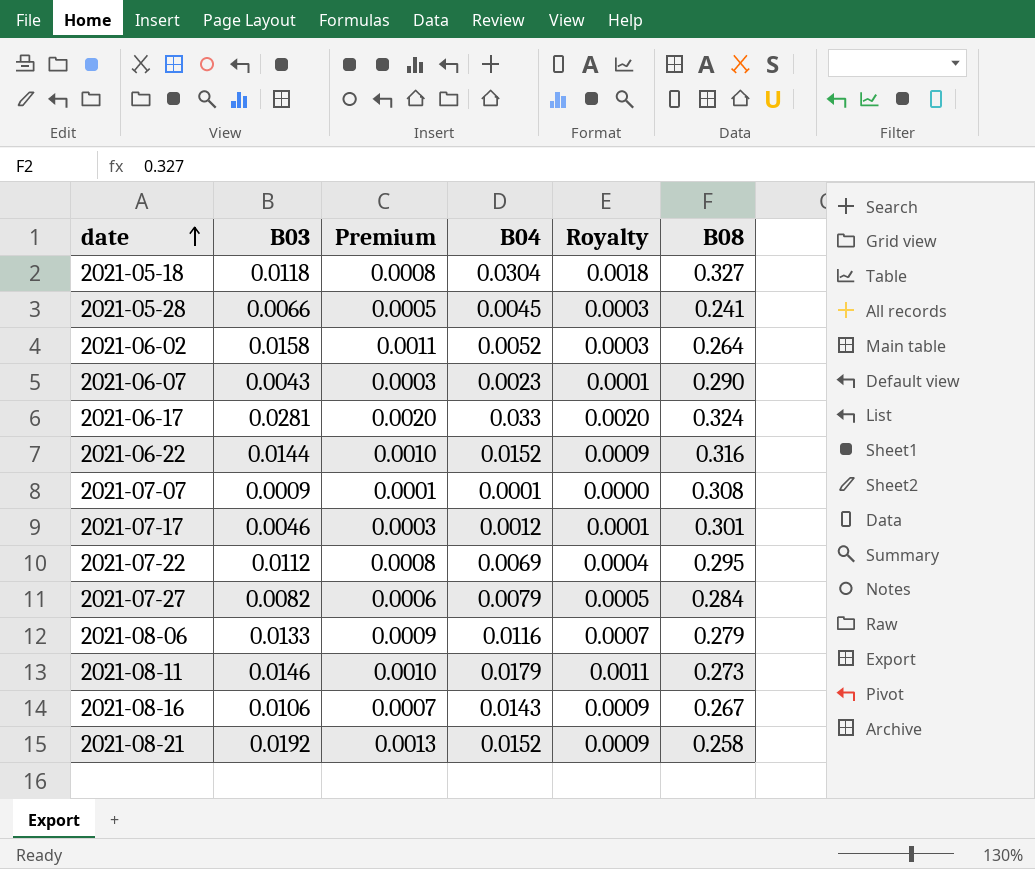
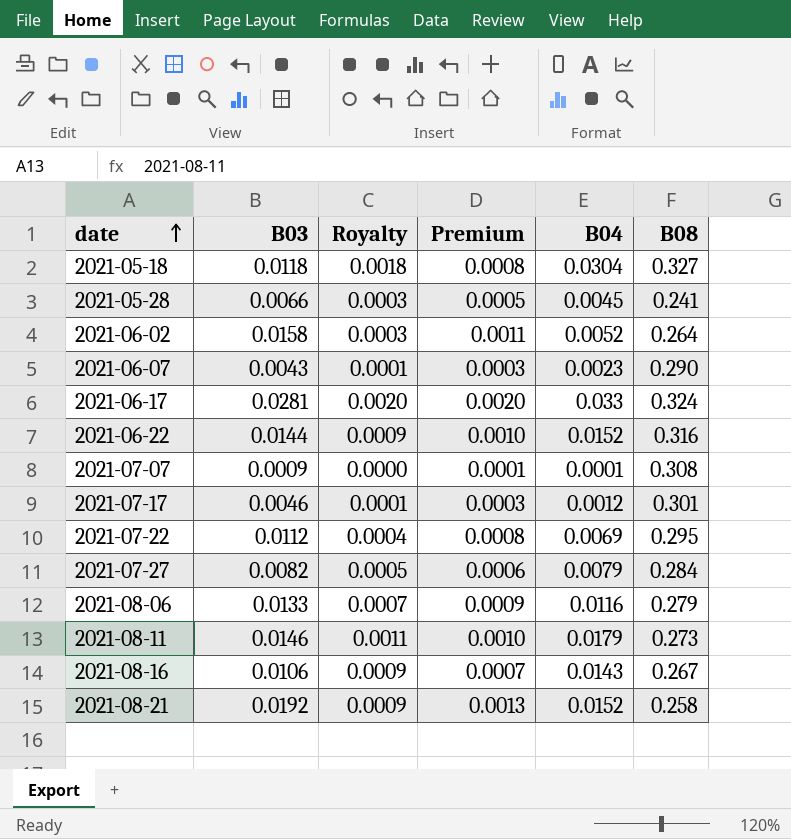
column Royalty | position: 5 -> 3

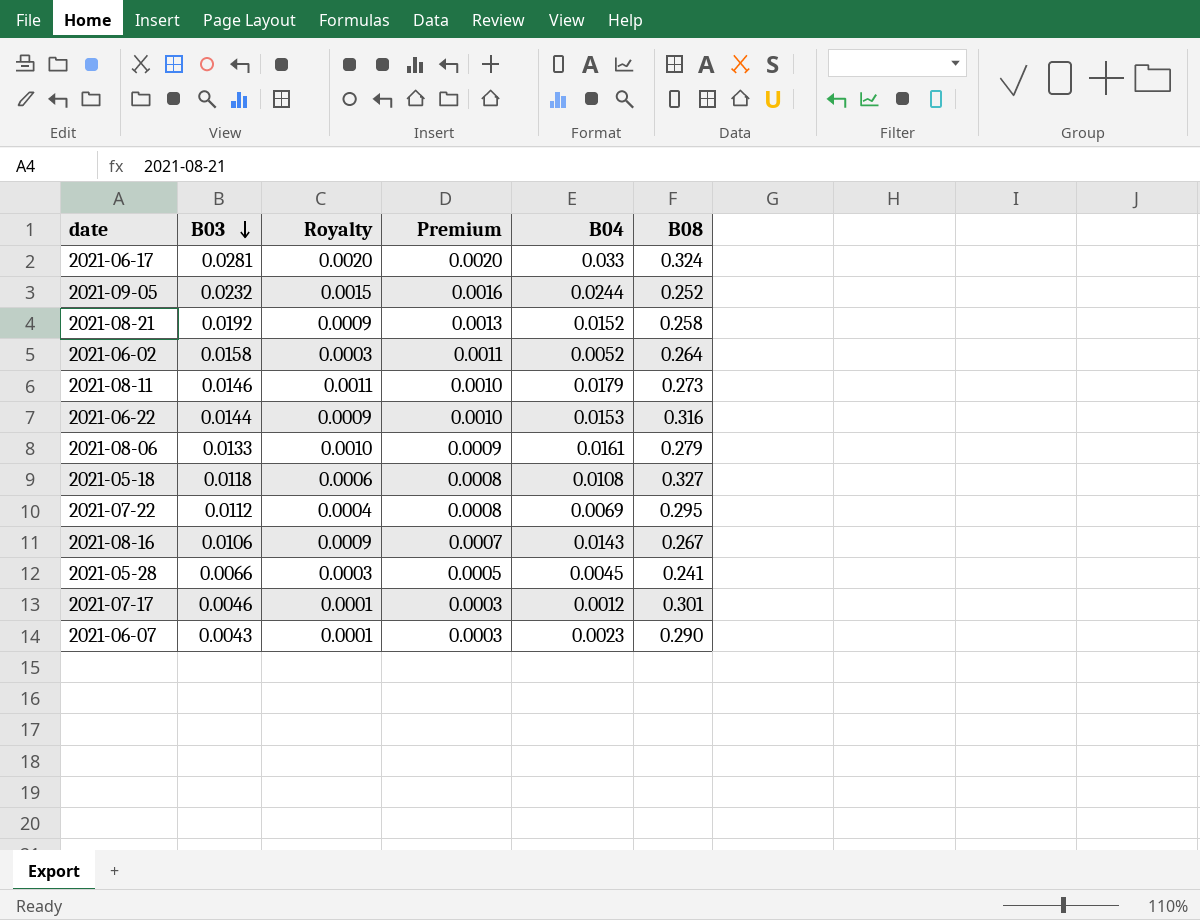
row order: date ascending -> B03 descending
row 2021-07-07: 0.0009 | 0.0000 | 0.0001 | 0.0001 | 0.308 -> none
row 2021-07-27: 0.0082 | 0.0005 | 0.0006 | 0.0079 | 0.284 -> none
row 2021-09-05: none -> 0.0232 | 0.0015 | 0.0016 | 0.0244 | 0.252
2021-06-22 | B04: 0.0152 -> 0.0153
2021-08-06 | Royalty: 0.0007 -> 0.0010
2021-08-06 | B04: 0.0116 -> 0.0161
2021-05-18 | Royalty: 0.0018 -> 0.0006
2021-05-18 | B04: 0.0304 -> 0.0108

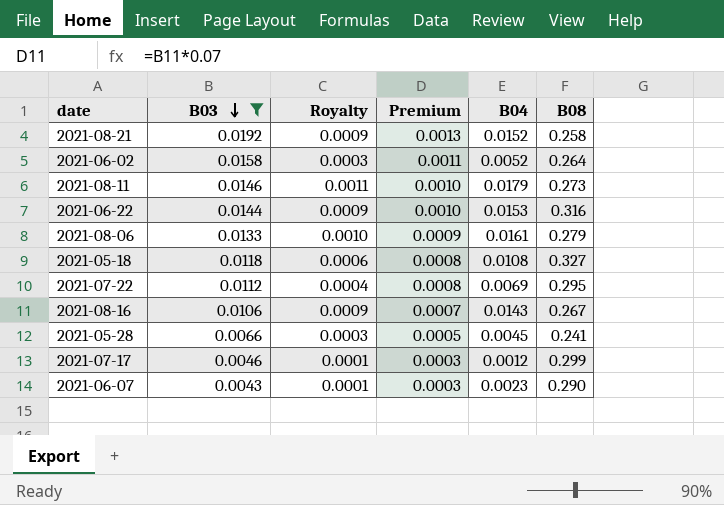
filter: none -> B03 <= 0.0192
2021-07-17 | B08: 0.301 -> 0.299

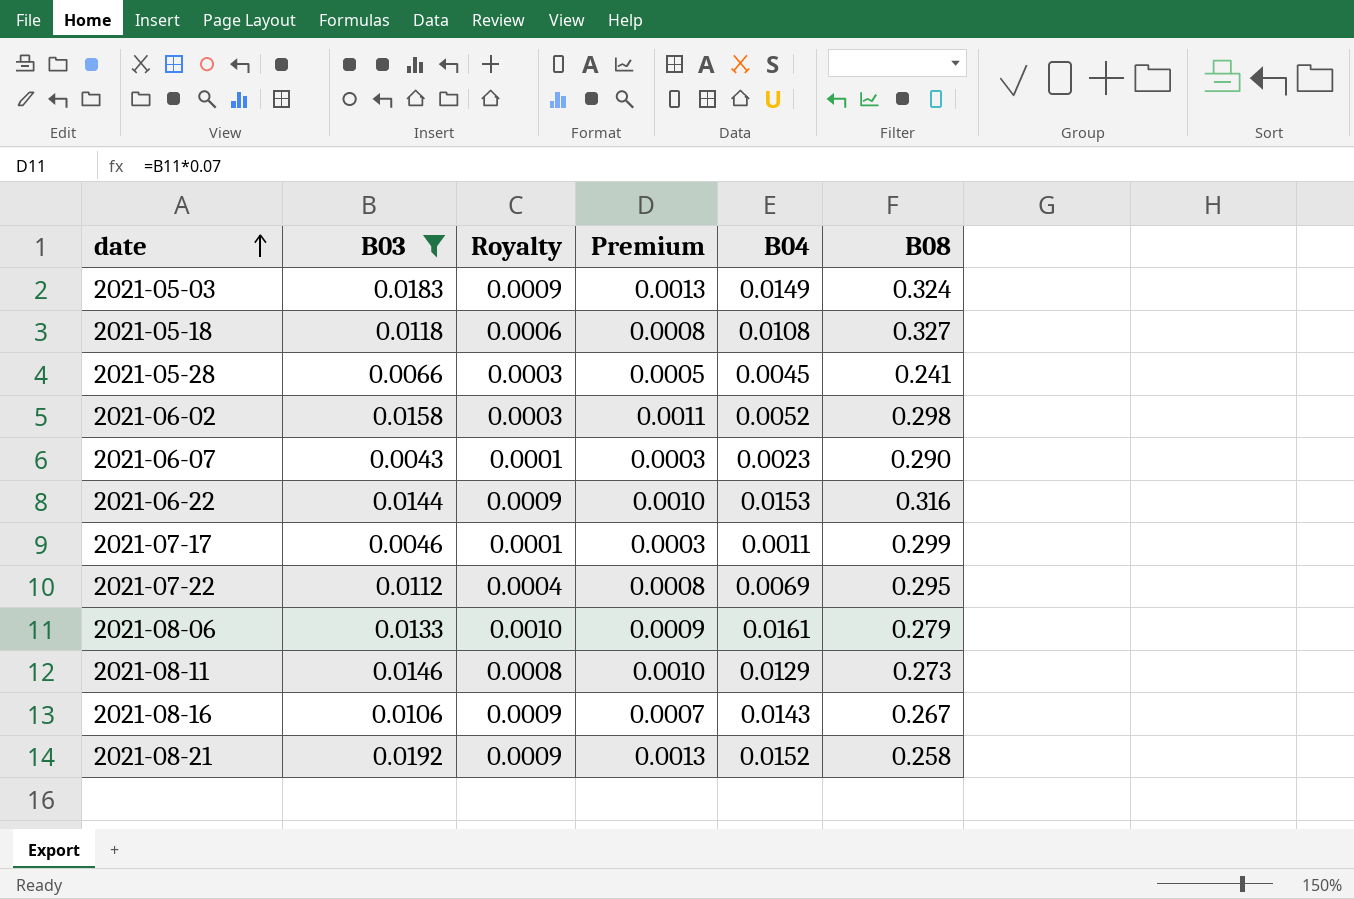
row order: B03 descending -> date ascending
row 2021-05-03: none -> 0.0183 | 0.0009 | 0.0013 | 0.0149 | 0.324
2021-06-02 | B08: 0.264 -> 0.298
2021-07-17 | B04: 0.0012 -> 0.0011
2021-08-11 | Royalty: 0.0011 -> 0.0008
2021-08-11 | B04: 0.0179 -> 0.0129

